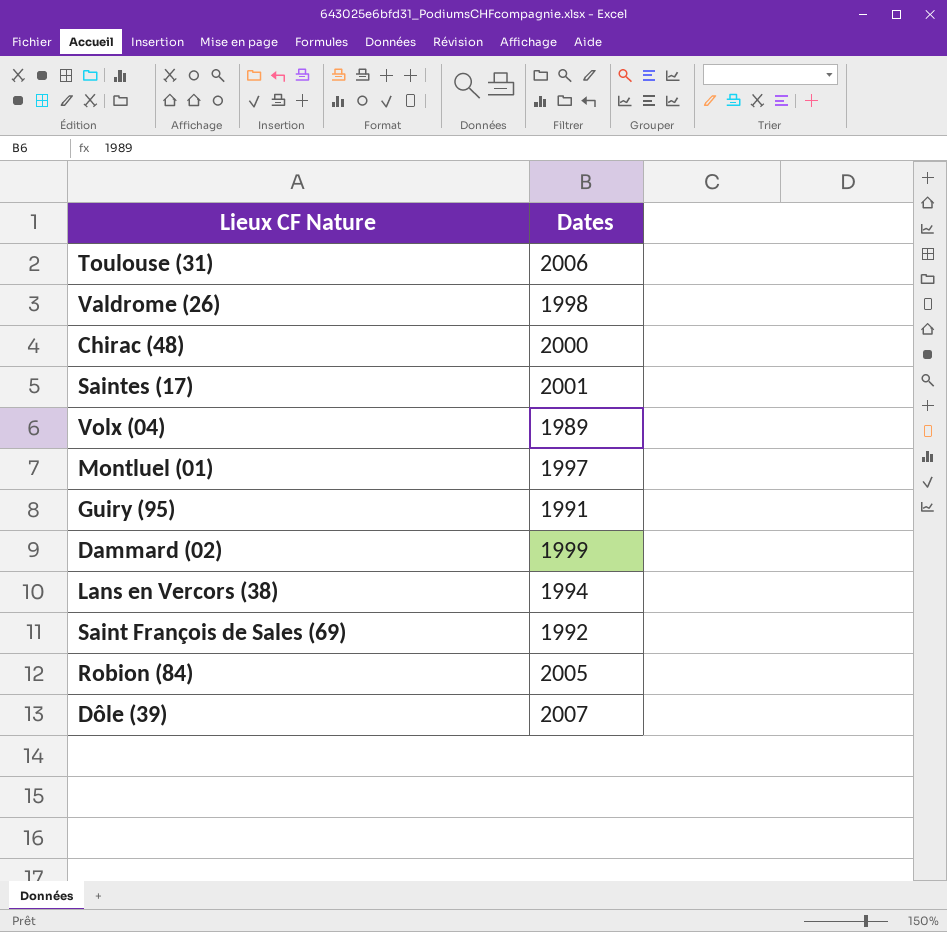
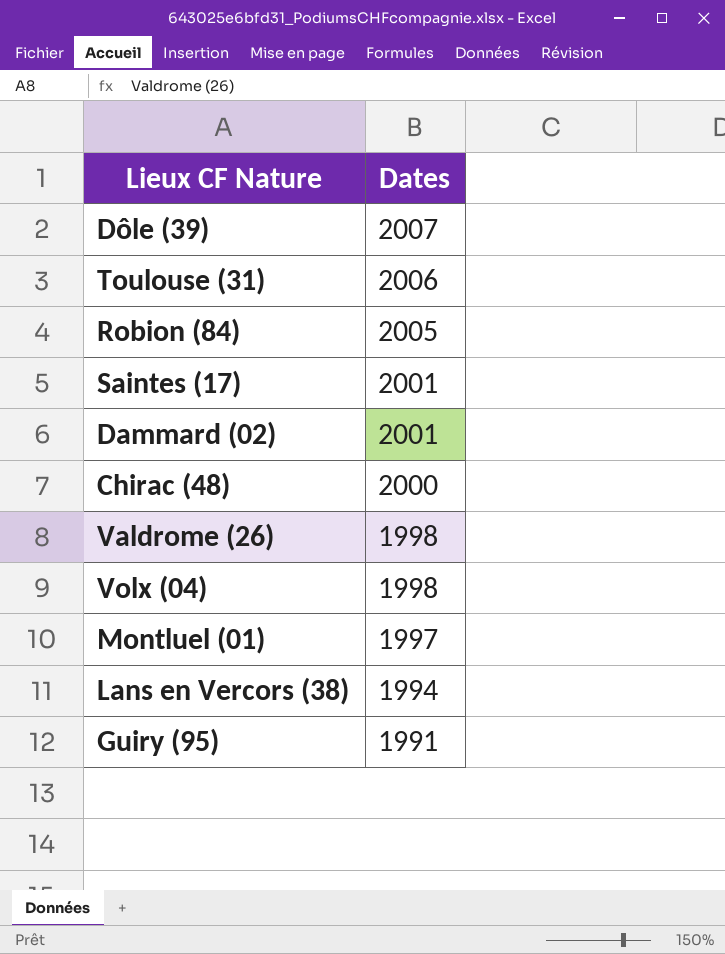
row order: none -> Dates descending
row Saint François de Sales (69): 1992 -> none
Dammard (02) | Dates: 1999 -> 2001
Volx (04) | Dates: 1989 -> 1998

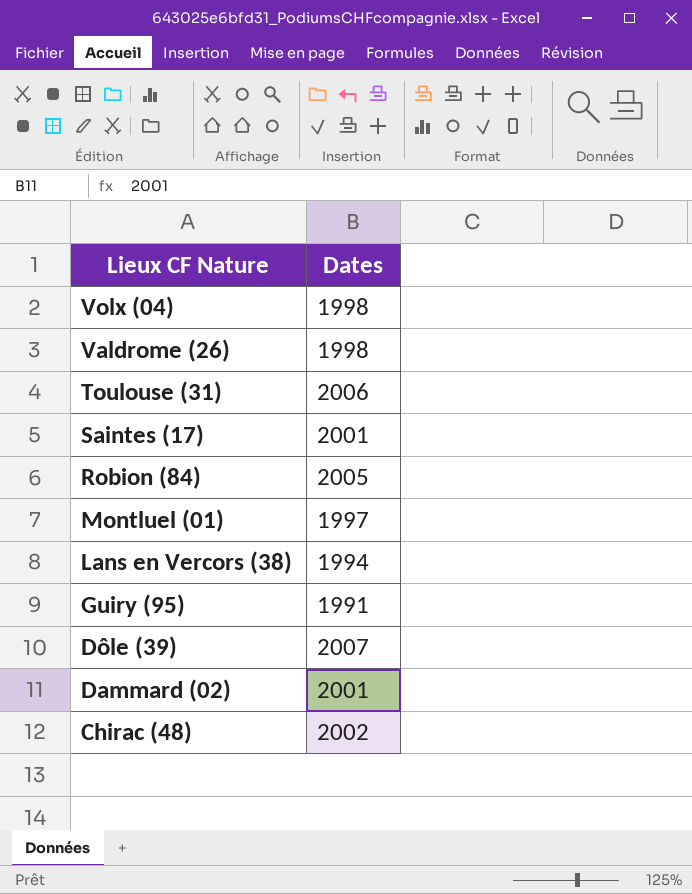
row order: Dates descending -> Lieux CF Nature descending
Chirac (48) | Dates: 2000 -> 2002

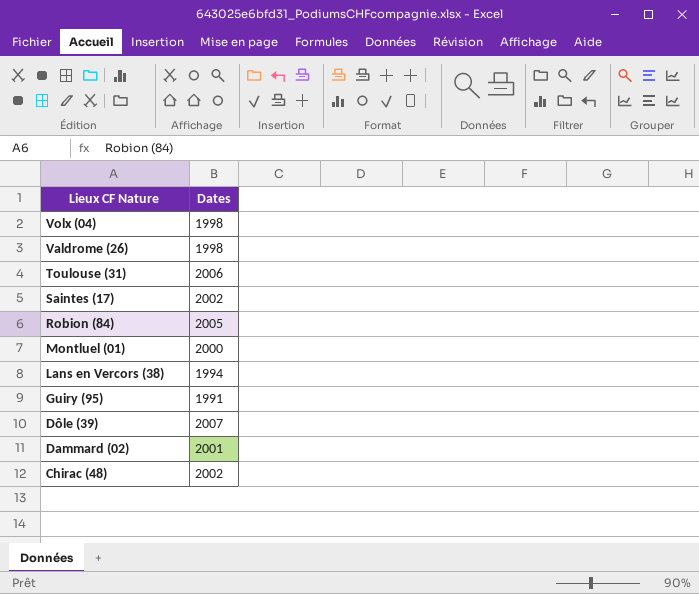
Saintes (17) | Dates: 2001 -> 2002
Montluel (01) | Dates: 1997 -> 2000

